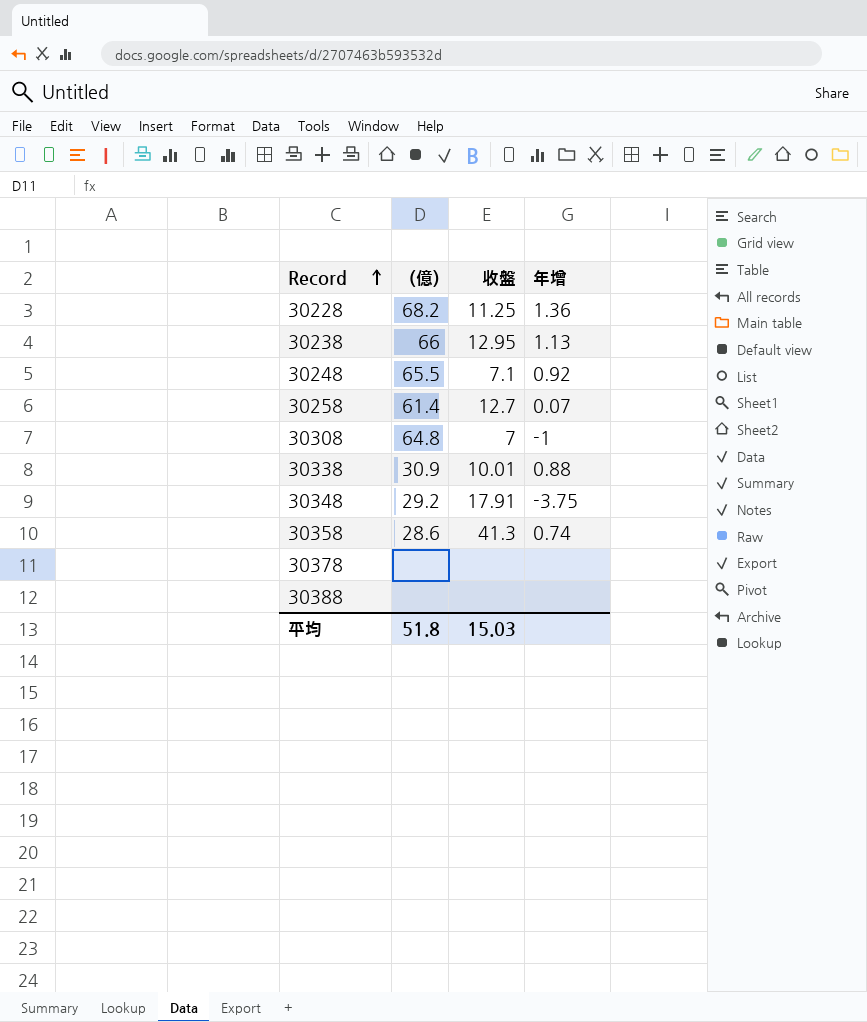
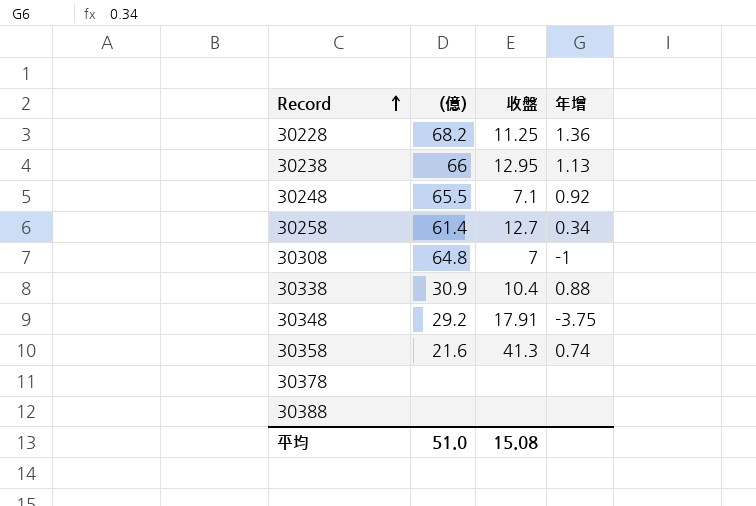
30258 | 年增: 0.07 -> 0.34
30338 | 收盤: 10.01 -> 10.4
30358 | (億): 28.6 -> 21.6
平均 | (億): 51.8 -> 51.0
平均 | 收盤: 15.03 -> 15.08

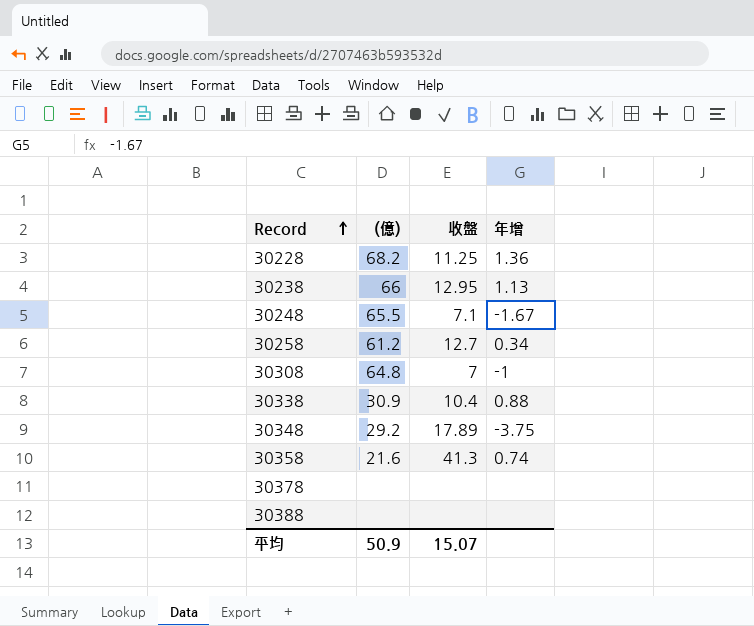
30248 | 年增: 0.92 -> -1.67
30258 | (億): 61.4 -> 61.2
30348 | 收盤: 17.91 -> 17.89
平均 | (億): 51.0 -> 50.9
平均 | 收盤: 15.08 -> 15.07

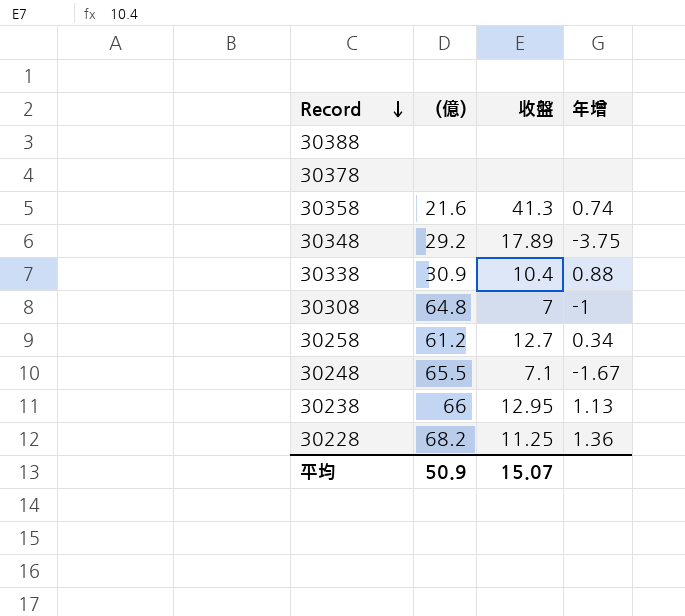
row order: Record ascending -> Record descending

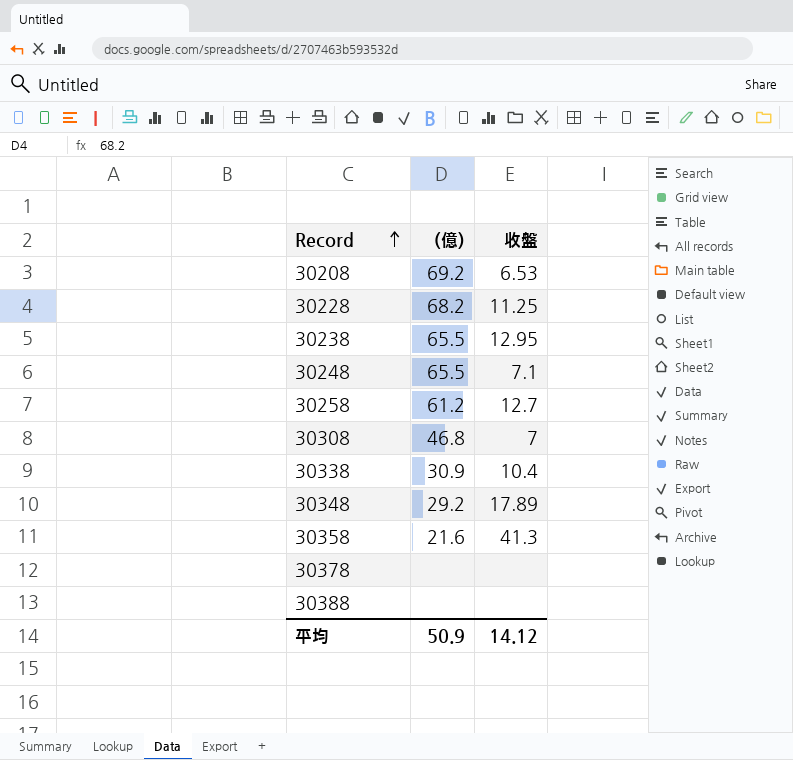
row order: Record descending -> Record ascending
column 年增 | position: 4 -> none
row 30208: none -> 69.2 | 6.53
30238 | (億): 66 -> 65.5
30308 | (億): 64.8 -> 46.8
平均 | 收盤: 15.07 -> 14.12

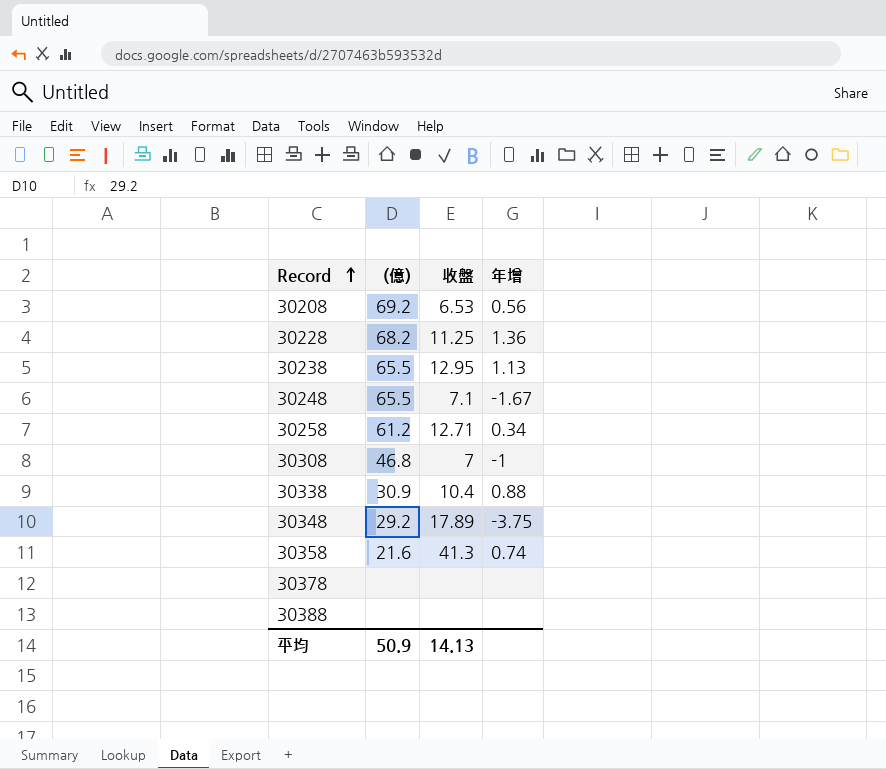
column 年增 | position: none -> 4
30258 | 收盤: 12.7 -> 12.71
平均 | 收盤: 14.12 -> 14.13

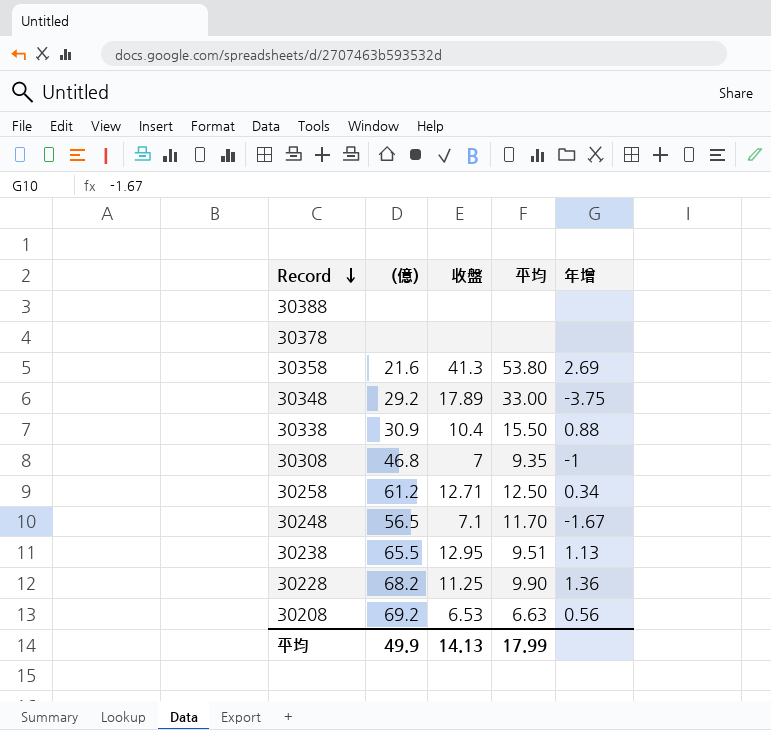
row order: Record ascending -> Record descending
column 平均 | position: none -> 4
30358 | 年增: 0.74 -> 2.69
30248 | (億): 65.5 -> 56.5
平均 | (億): 50.9 -> 49.9

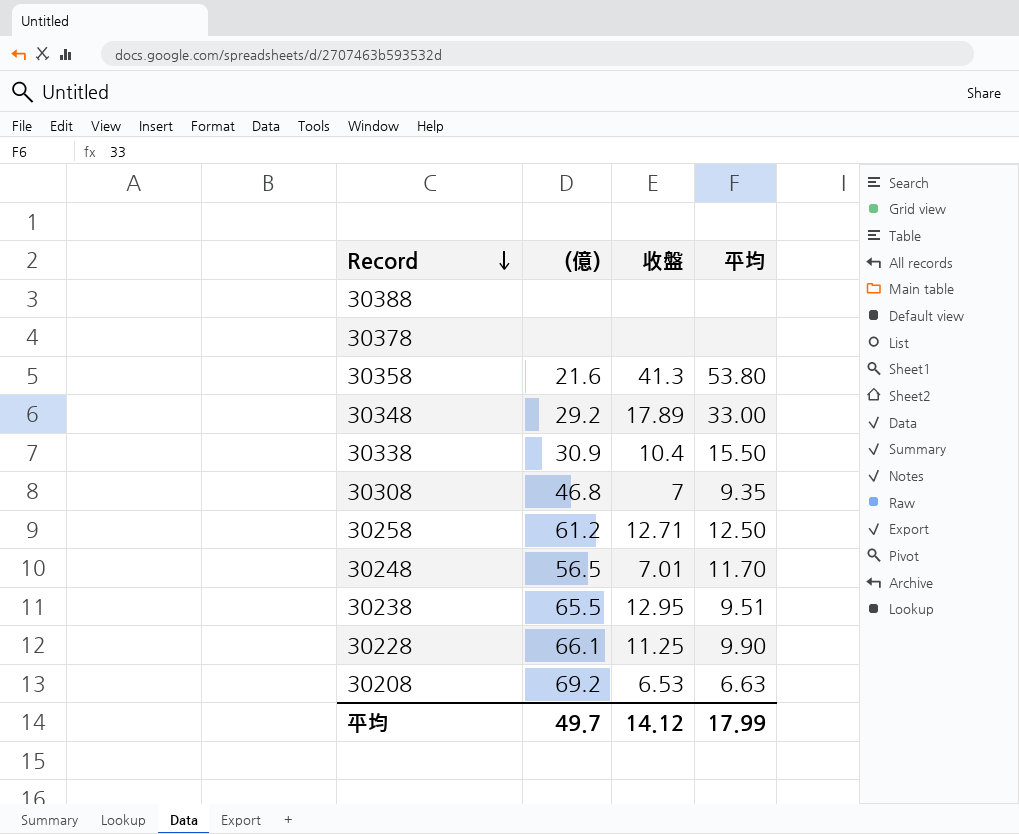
column 年增 | position: 5 -> none
30248 | 收盤: 7.1 -> 7.01
30228 | (億): 68.2 -> 66.1
平均 | (億): 49.9 -> 49.7
平均 | 收盤: 14.13 -> 14.12

